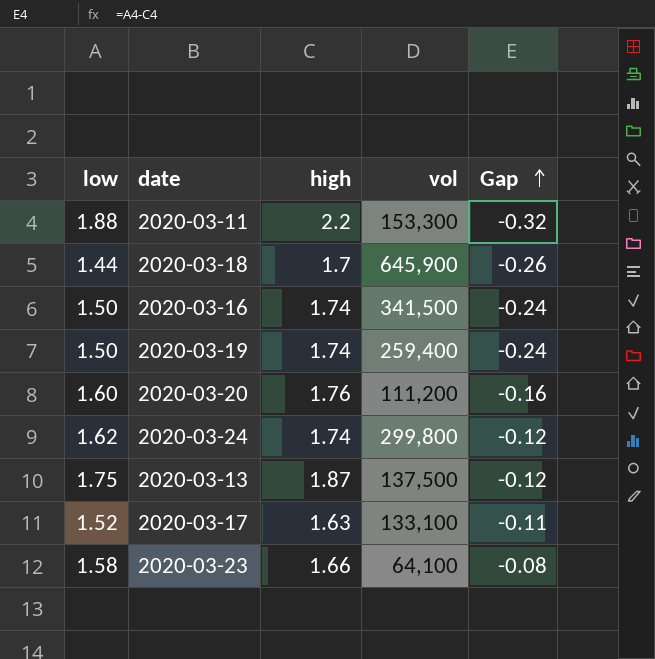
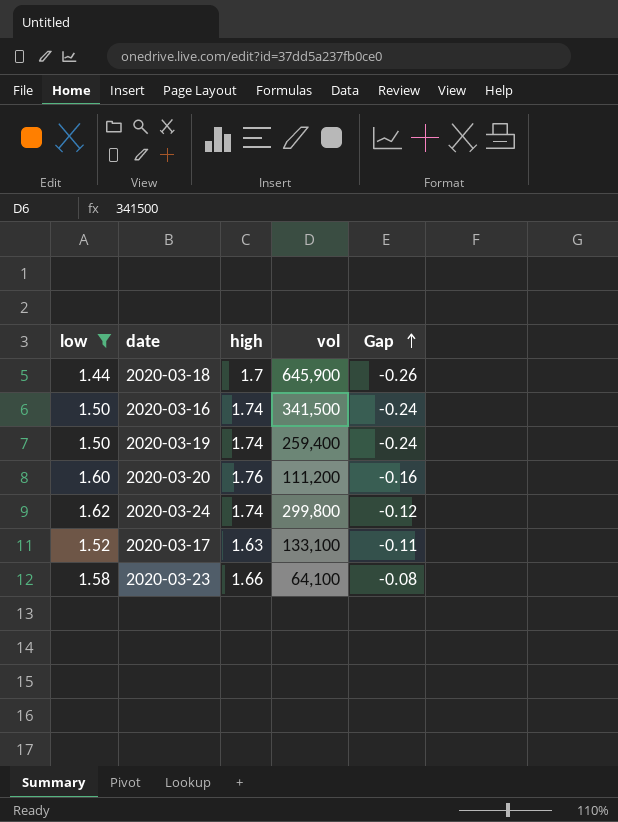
filter: none -> low <= 1.62

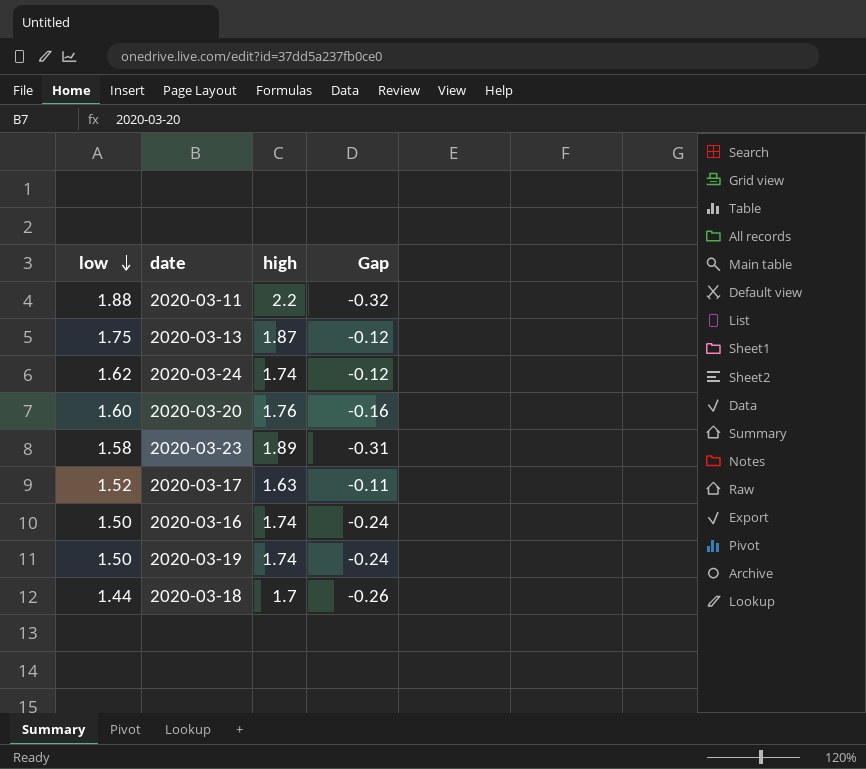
filter: low <= 1.62 -> none
row order: Gap ascending -> low descending
column vol | position: 4 -> none
2020-03-23 | high: 1.66 -> 1.89
2020-03-23 | Gap: -0.08 -> -0.31

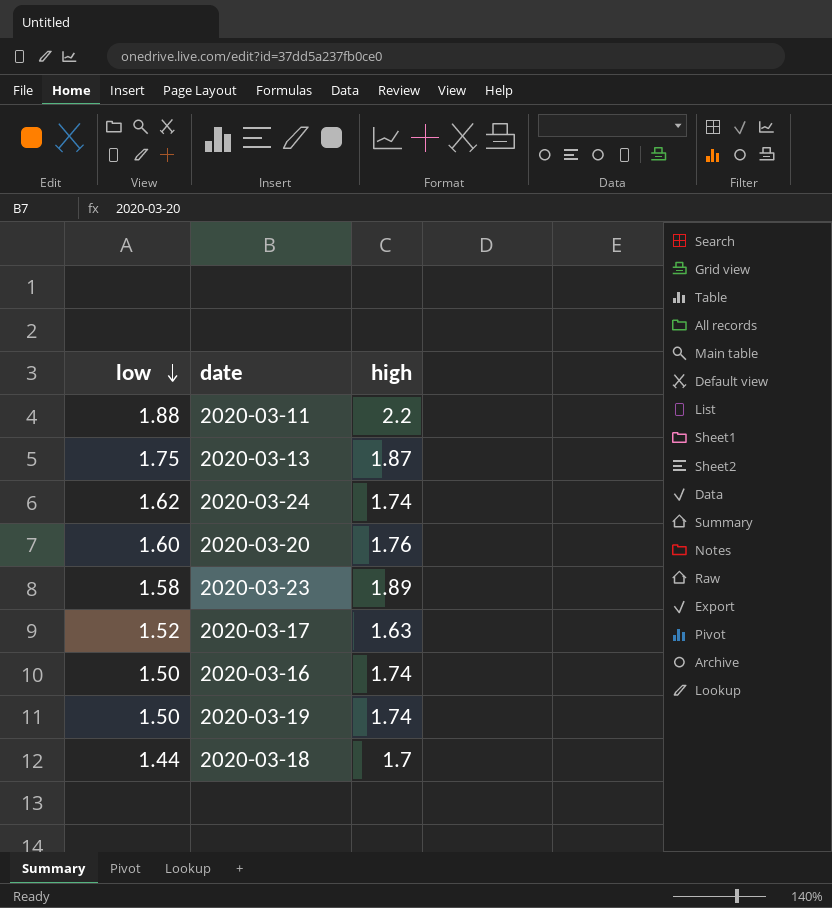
column Gap | formula: [low] - [high] -> none

